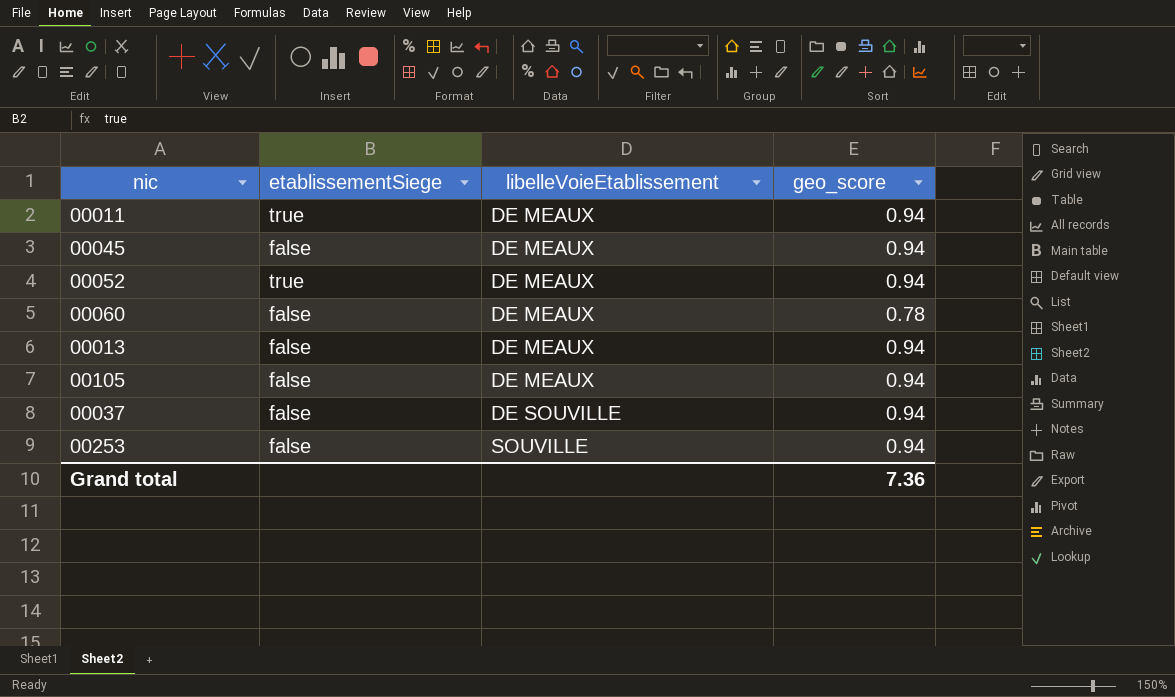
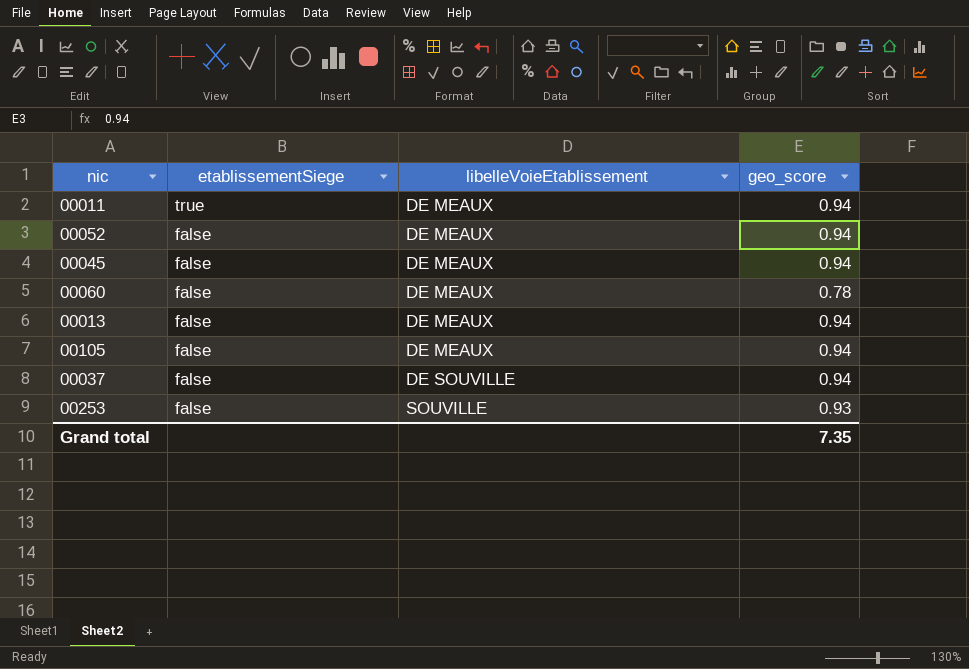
row order: libelleVoieEtablissement ascending -> etablissementSiege descending
00052 | etablissementSiege: true -> false
00253 | geo_score: 0.94 -> 0.93
Grand total | geo_score: 7.36 -> 7.35

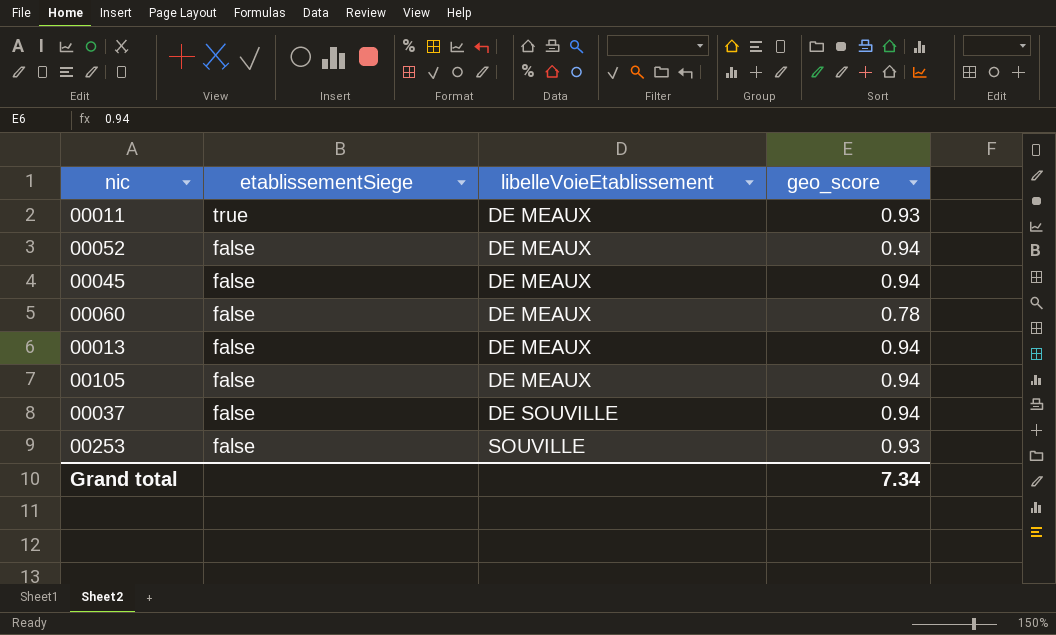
00011 | geo_score: 0.94 -> 0.93
Grand total | geo_score: 7.35 -> 7.34

